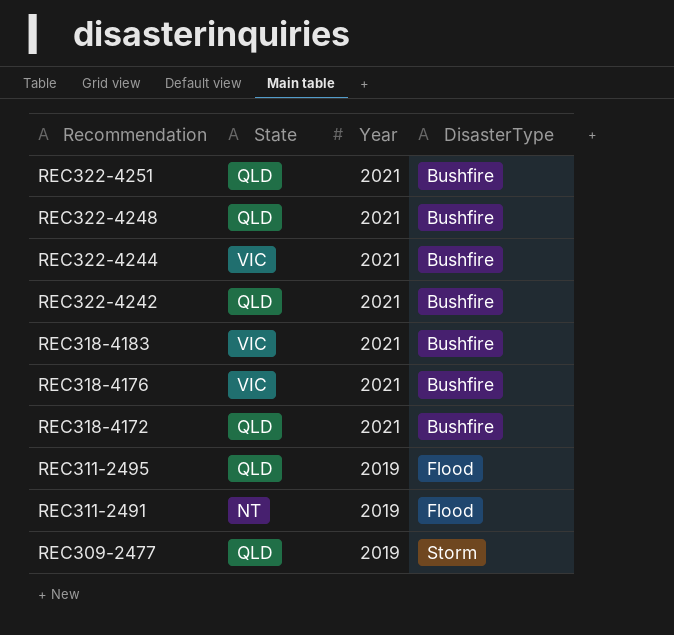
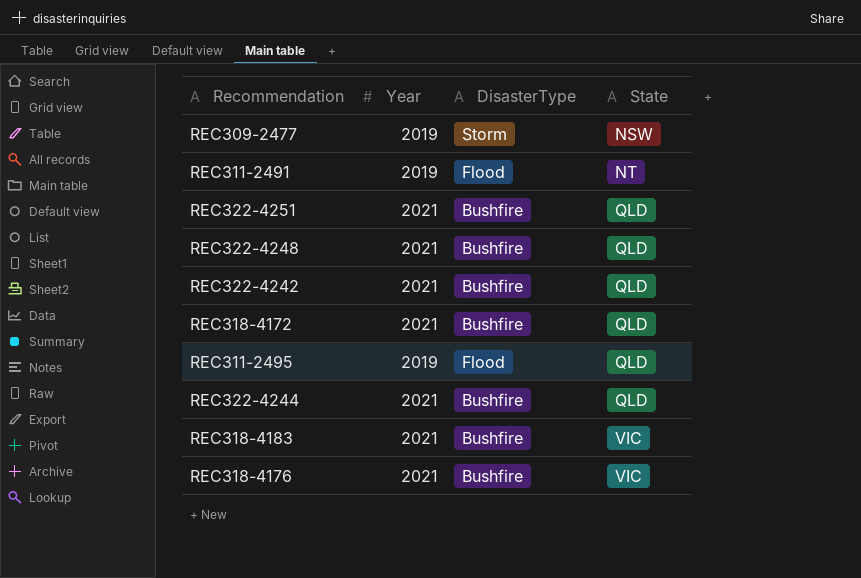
row order: Recommendation descending -> State ascending
column State | position: 2 -> 4
REC309-2477 | State: QLD -> NSW
REC322-4244 | State: VIC -> QLD

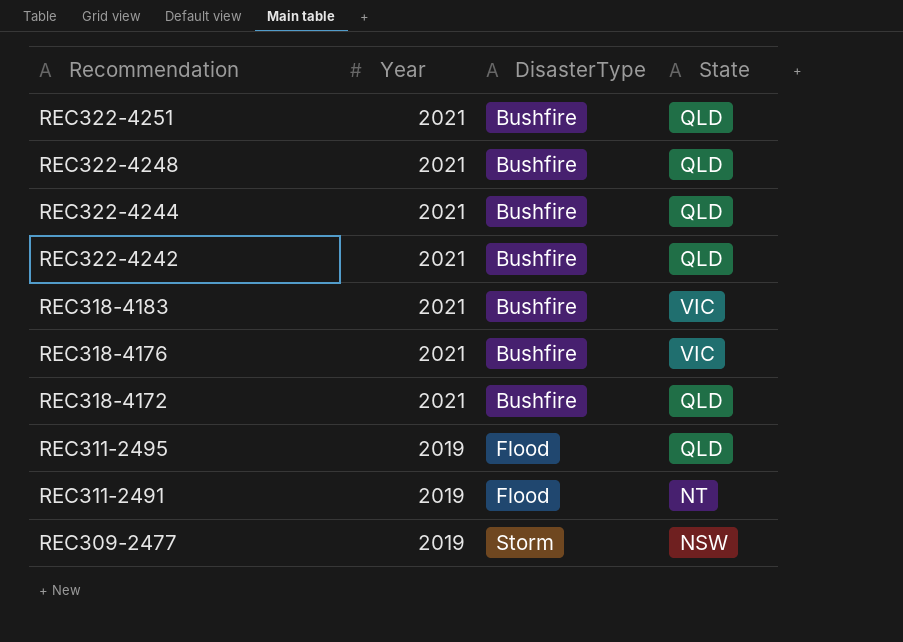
row order: State ascending -> Recommendation descending

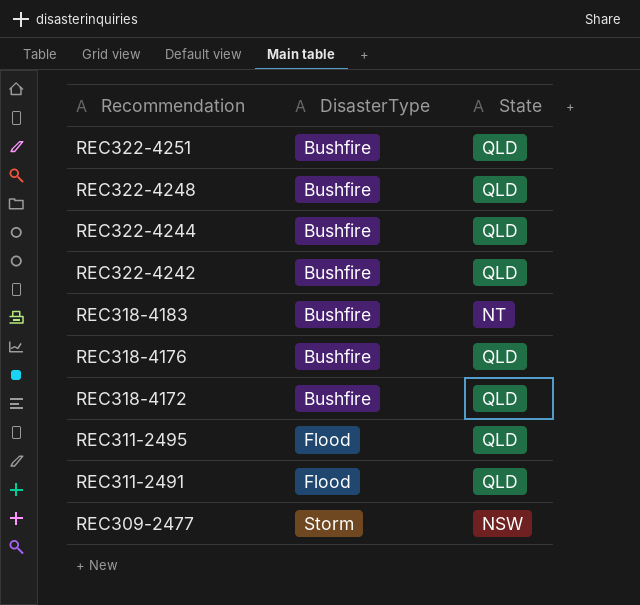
column Year | position: 2 -> none
REC318-4183 | State: VIC -> NT
REC318-4176 | State: VIC -> QLD
REC311-2491 | State: NT -> QLD

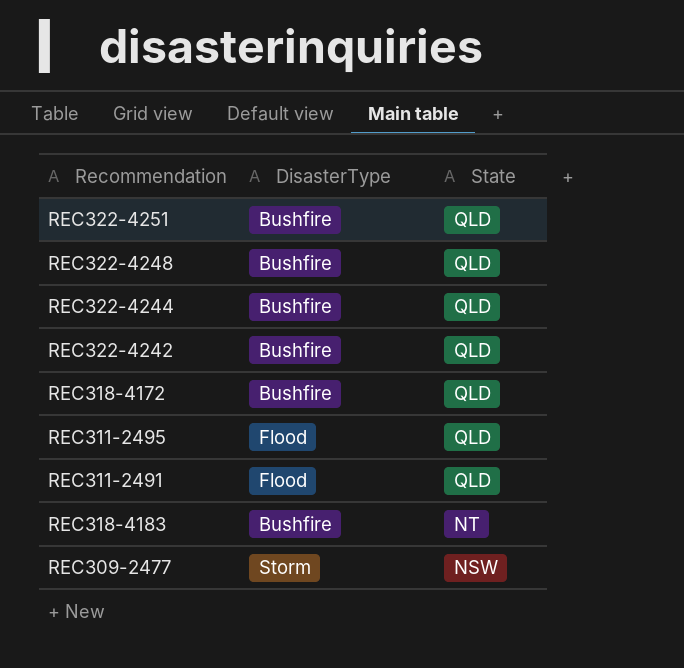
row order: Recommendation descending -> State descending
row REC318-4176: Bushfire | QLD -> none

